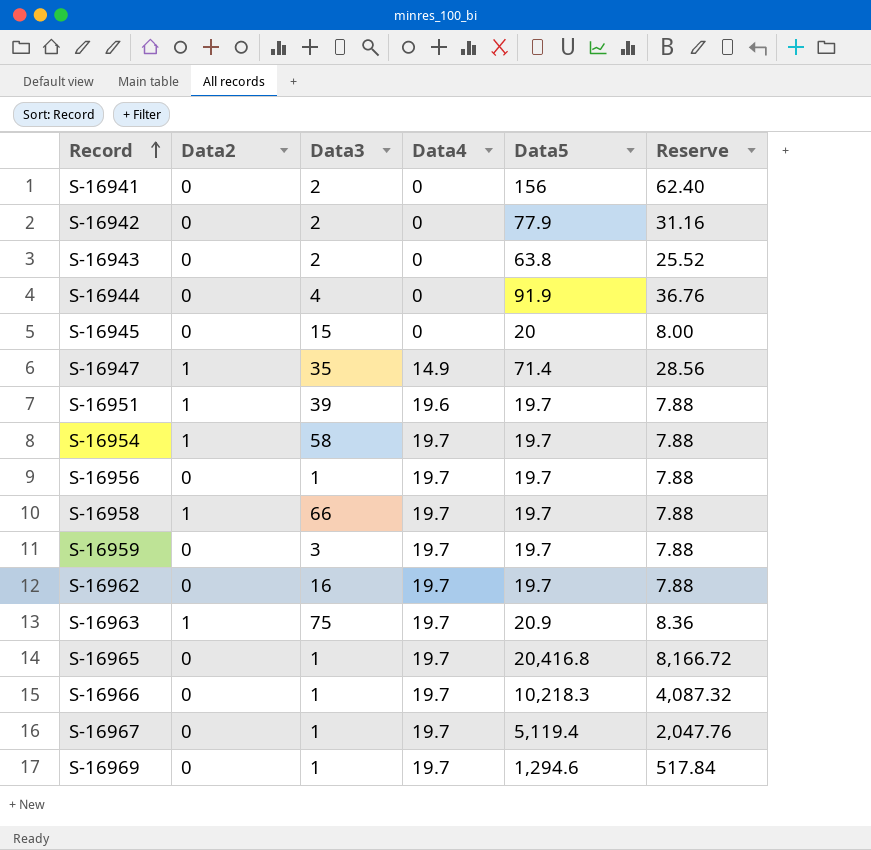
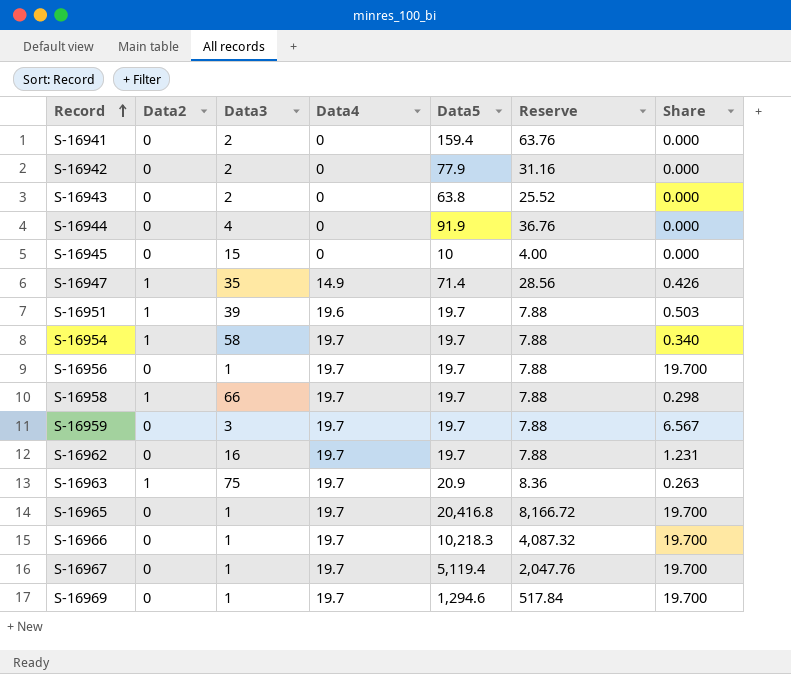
column Share | formula: none -> [Data4] / [Data3]
S-16941 | Data5: 156 -> 159.4
S-16941 | Reserve: 62.40 -> 63.76
S-16945 | Data5: 20 -> 10
S-16945 | Reserve: 8.00 -> 4.00

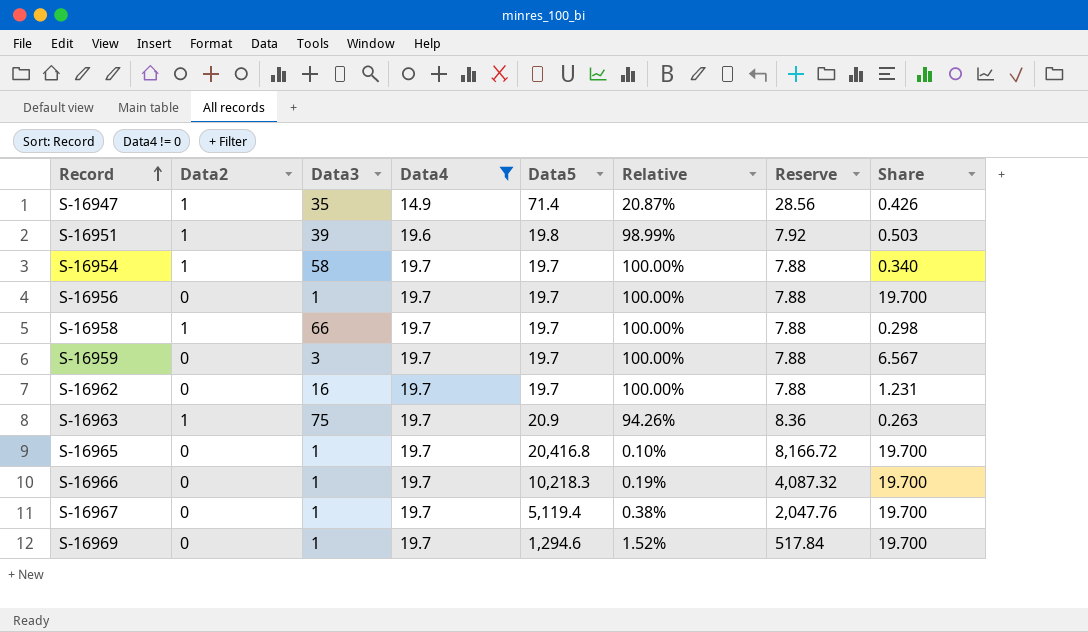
filter: none -> Data4 != 0
column Relative | formula: none -> [Data4] / [Data5]
S-16951 | Data5: 19.7 -> 19.8
S-16951 | Reserve: 7.88 -> 7.92

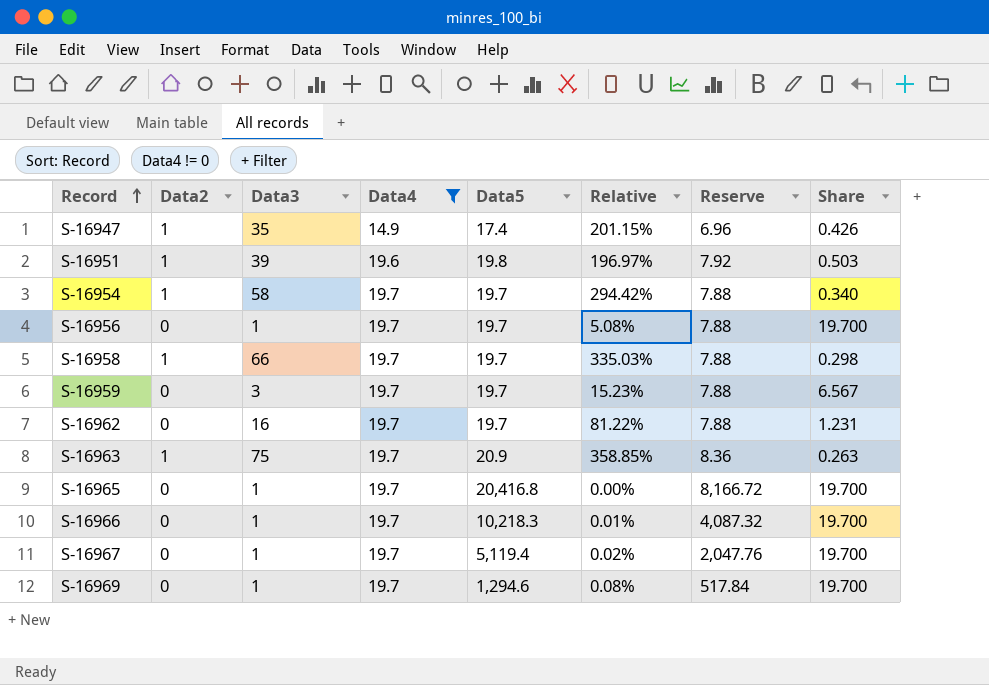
column Relative | formula: [Data4] / [Data5] -> [Data3] / [Data5]
S-16947 | Data5: 71.4 -> 17.4
S-16947 | Reserve: 28.56 -> 6.96

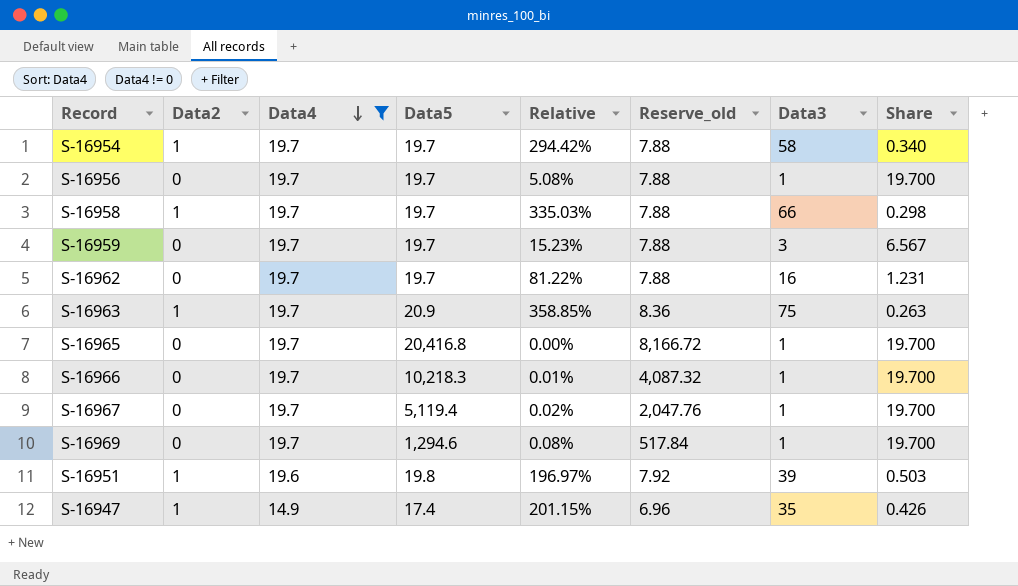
row order: Record ascending -> Data4 descending
column name: Reserve -> Reserve_old
column Data3 | position: 3 -> 7

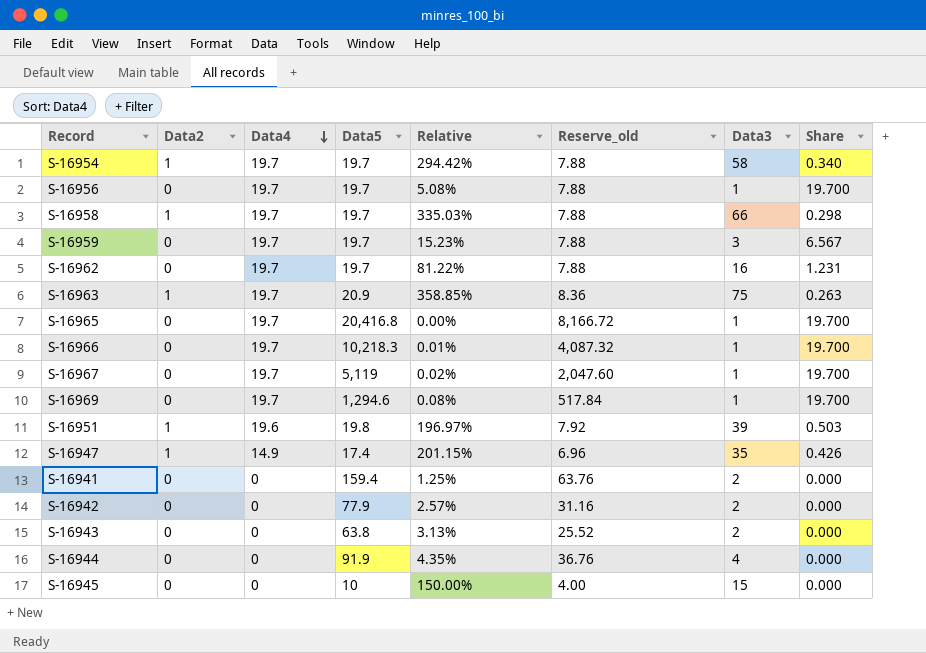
filter: Data4 != 0 -> none
S-16967 | Data5: 5,119.4 -> 5,119
S-16967 | Reserve_old: 2,047.76 -> 2,047.60

